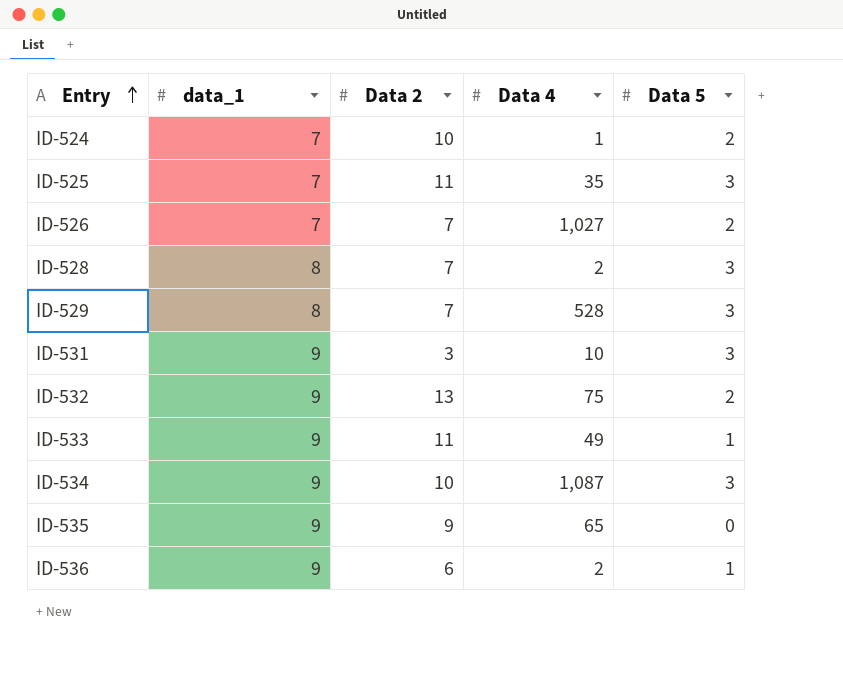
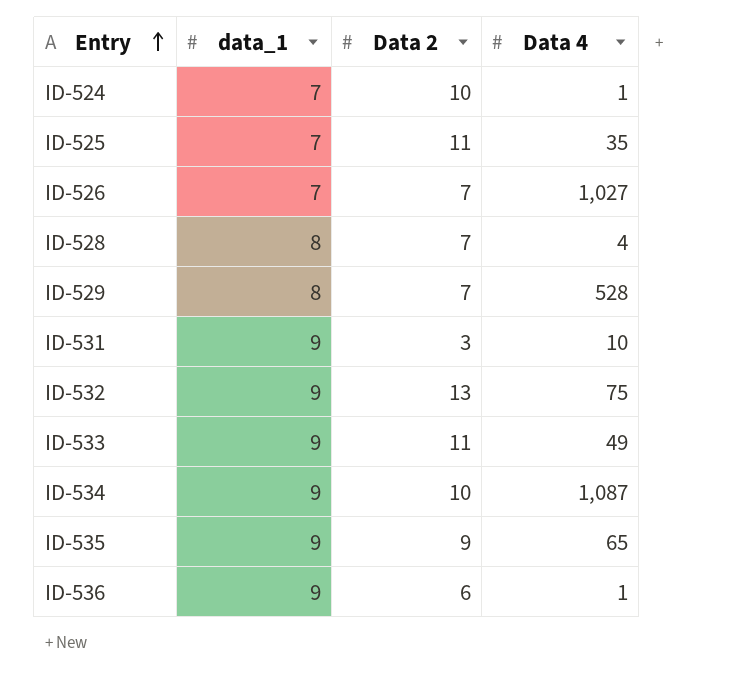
column Data 5 | position: 5 -> none
ID-528 | Data 4: 2 -> 4
ID-536 | Data 4: 2 -> 1

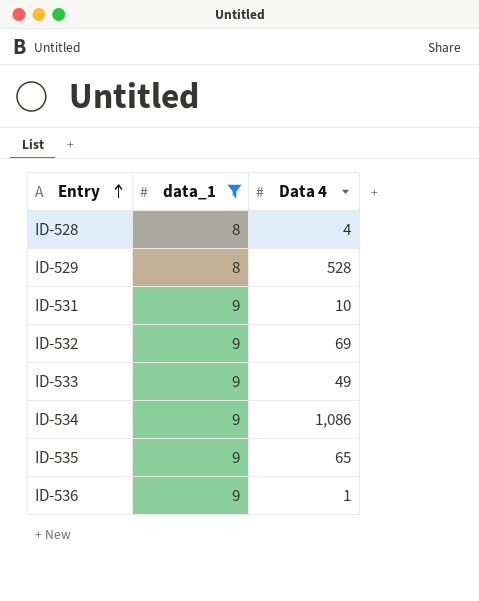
filter: none -> data_1 != 7
column Data 2 | position: 3 -> none
ID-532 | Data 4: 75 -> 69
ID-534 | Data 4: 1,087 -> 1,086

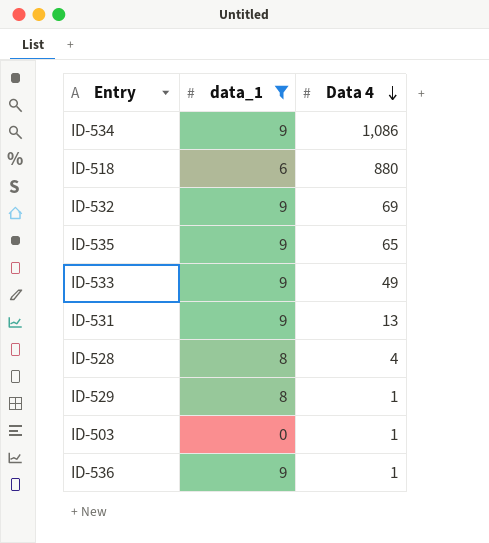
row order: Entry ascending -> Data 4 descending
row ID-518: none -> 6 | 880
ID-531 | Data 4: 10 -> 13
ID-529 | Data 4: 528 -> 1
row ID-503: none -> 0 | 1

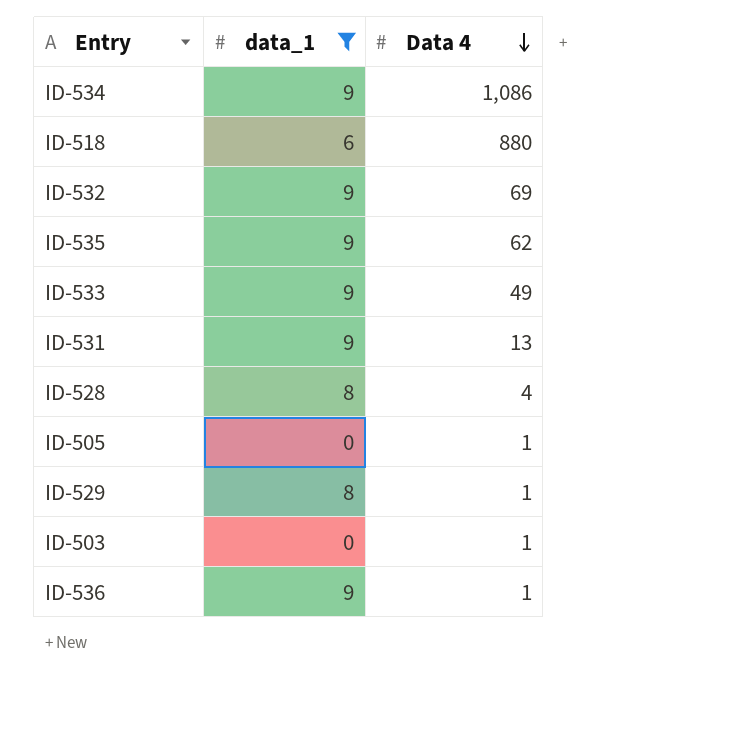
ID-535 | Data 4: 65 -> 62
row ID-505: none -> 0 | 1

